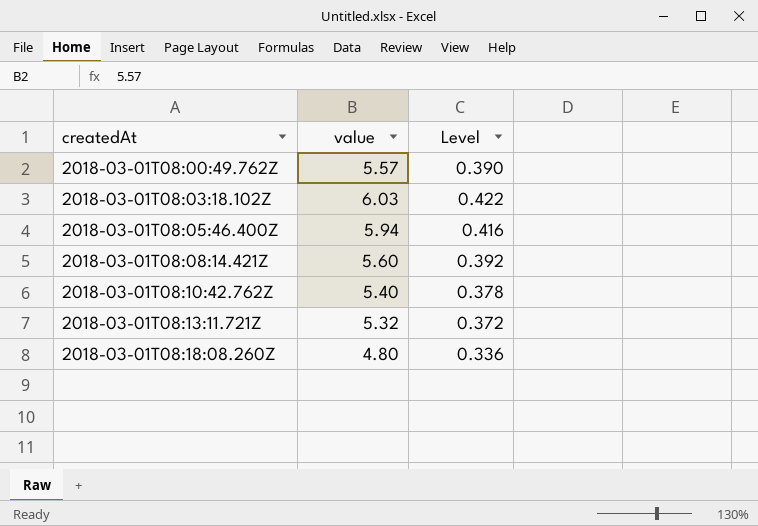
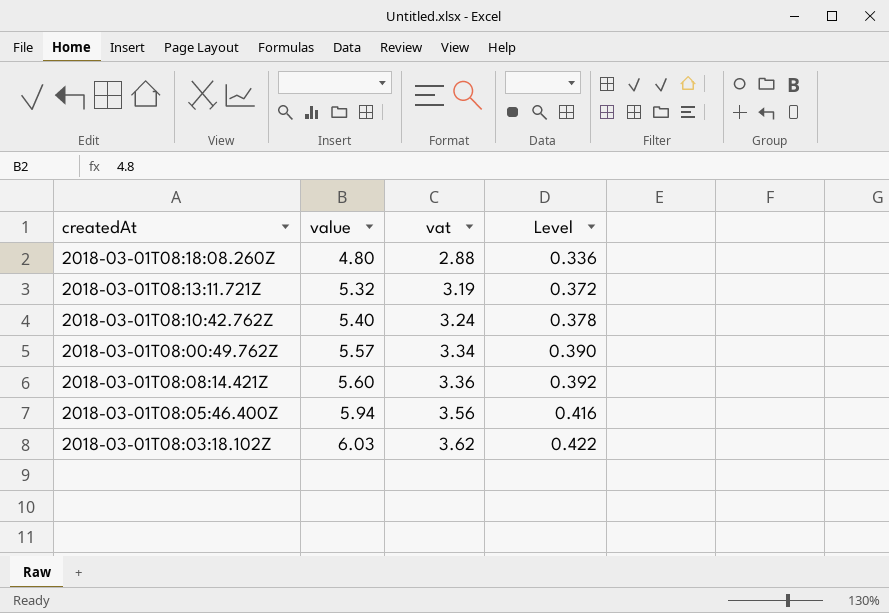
row order: createdAt ascending -> value ascending
column vat | formula: none -> [value] * 0.6

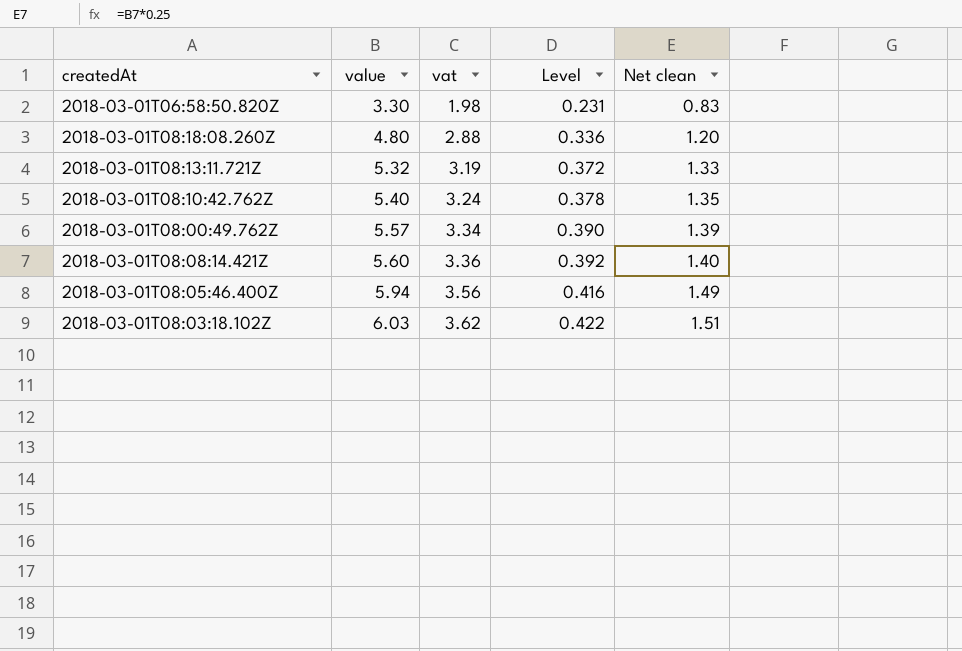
column Net clean | formula: none -> [value] * 0.25
row 2018-03-01T06:58:50.820Z: none -> 3.30 | 1.98 | 0.231 | 0.83

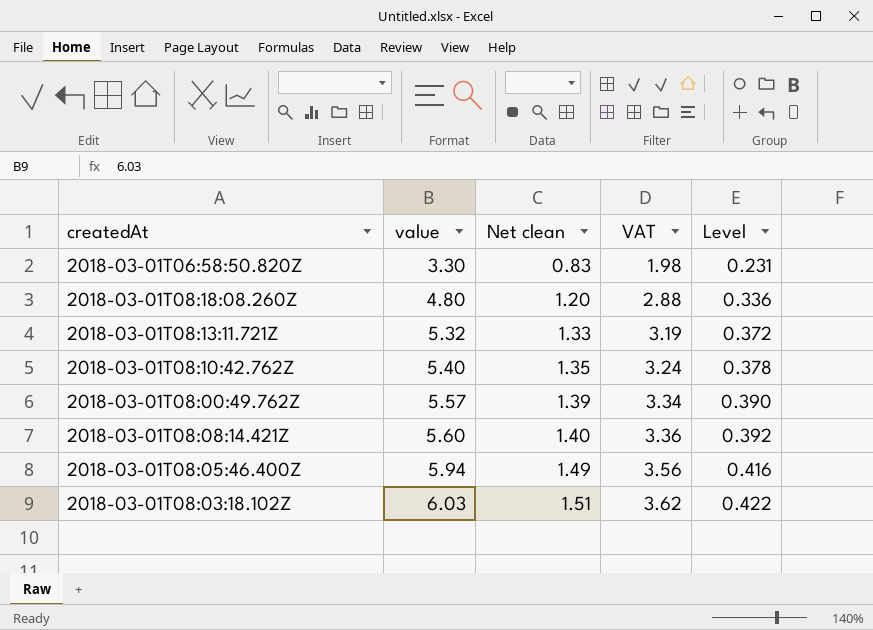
column Net clean | position: 5 -> 3
column name: vat -> VAT

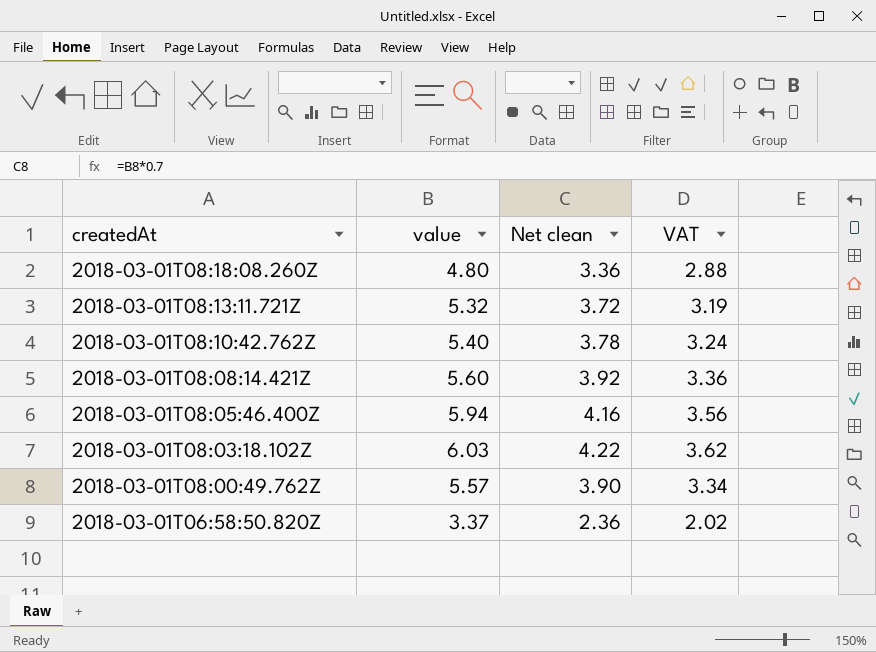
row order: value ascending -> createdAt descending
column Level | formula: [value] * 0.07 -> none
column Net clean | formula: [value] * 0.25 -> [value] * 0.7
2018-03-01T06:58:50.820Z | value: 3.30 -> 3.37
2018-03-01T06:58:50.820Z | VAT: 1.98 -> 2.02

